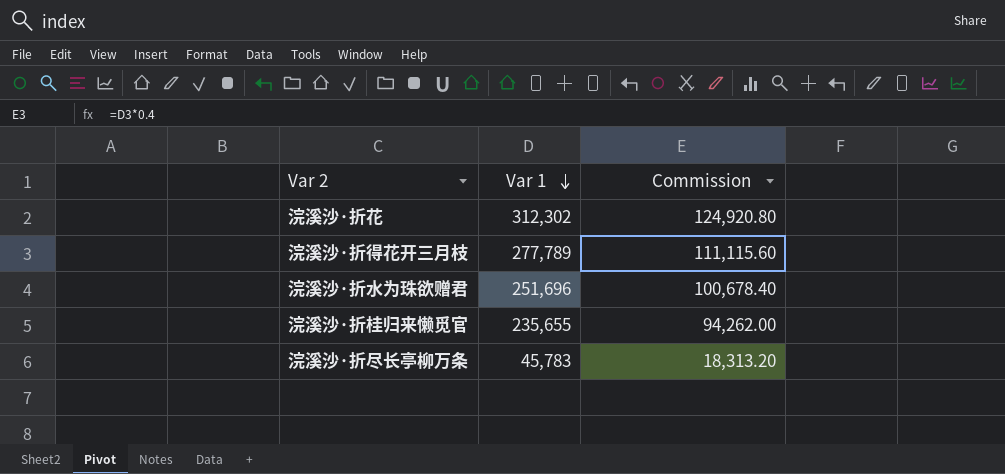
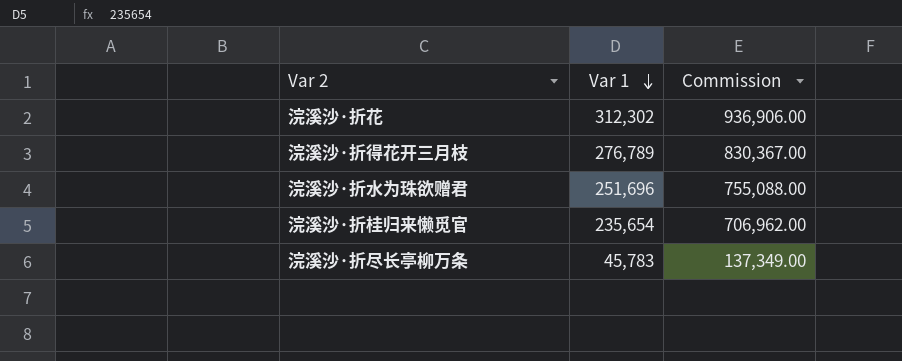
column Commission | formula: [Var 1] * 0.4 -> [Var 1] * 3
浣溪沙·折得花开三月枝 | Var 1: 277,789 -> 276,789
浣溪沙·折桂归来懒觅官 | Var 1: 235,655 -> 235,654

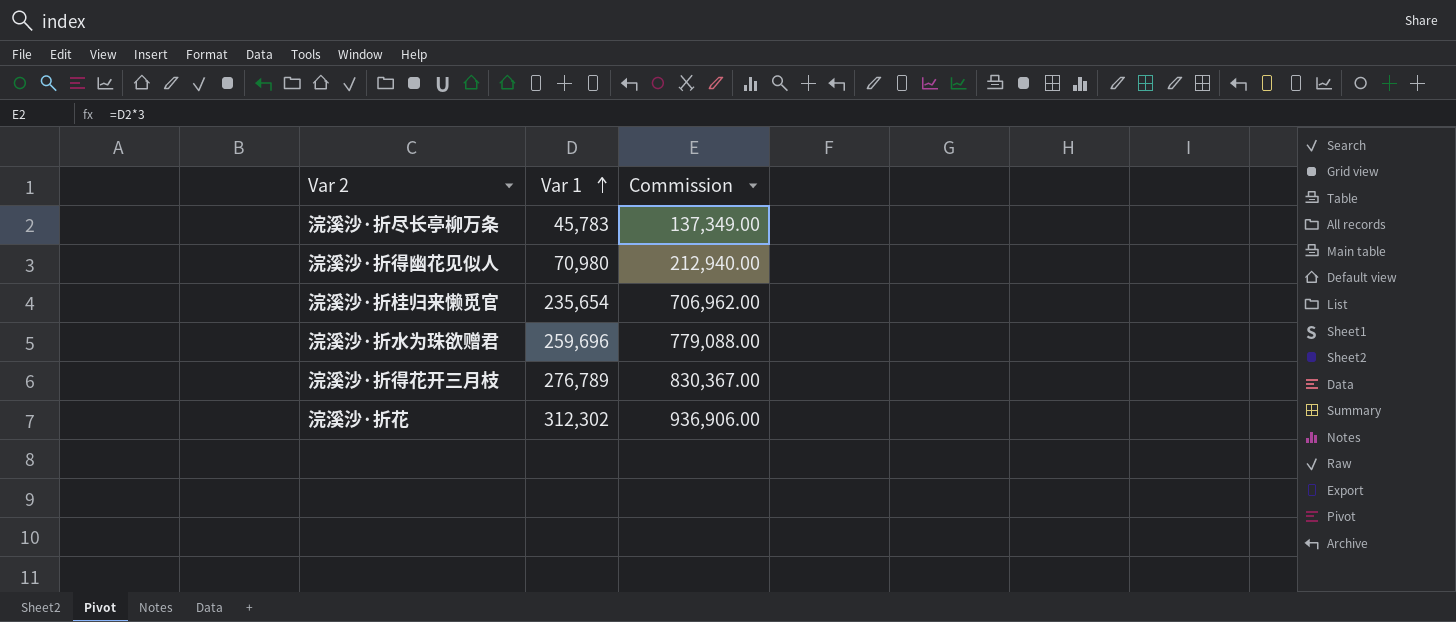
row order: Var 1 descending -> Var 1 ascending
row 浣溪沙·折得幽花见似人: none -> 70,980 | 212,940.00
浣溪沙·折水为珠欲赠君 | Var 1: 251,696 -> 259,696
浣溪沙·折水为珠欲赠君 | Commission: 755,088.00 -> 779,088.00

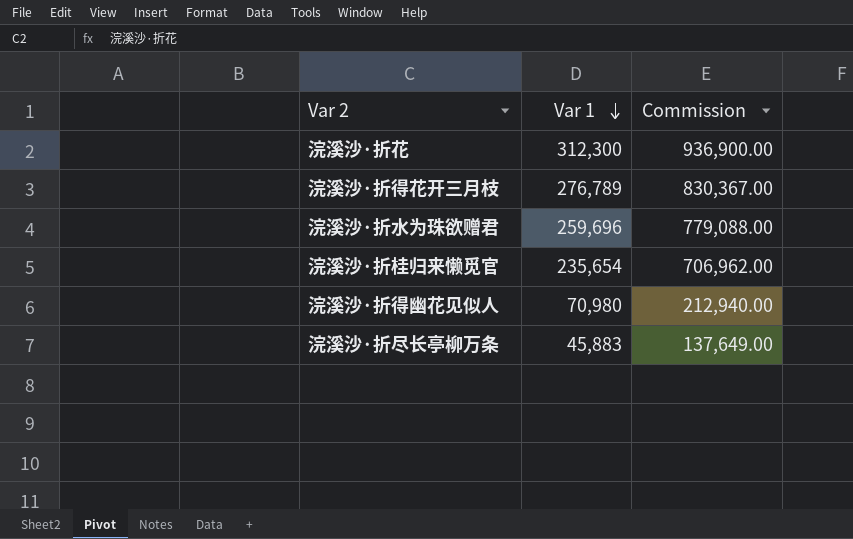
row order: Var 1 ascending -> Var 1 descending
浣溪沙·折花 | Var 1: 312,302 -> 312,300
浣溪沙·折花 | Commission: 936,906.00 -> 936,900.00
浣溪沙·折尽长亭柳万条 | Var 1: 45,783 -> 45,883
浣溪沙·折尽长亭柳万条 | Commission: 137,349.00 -> 137,649.00

